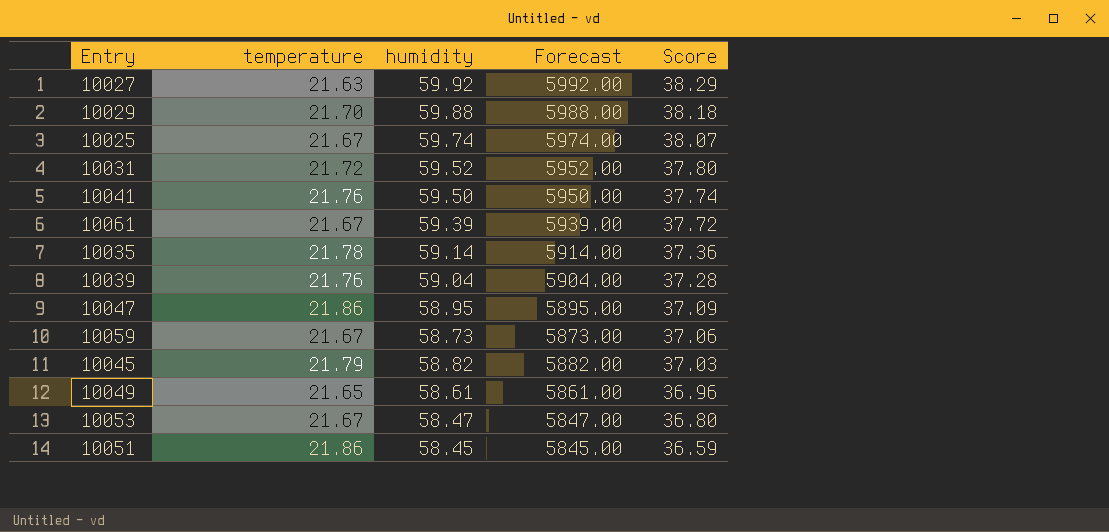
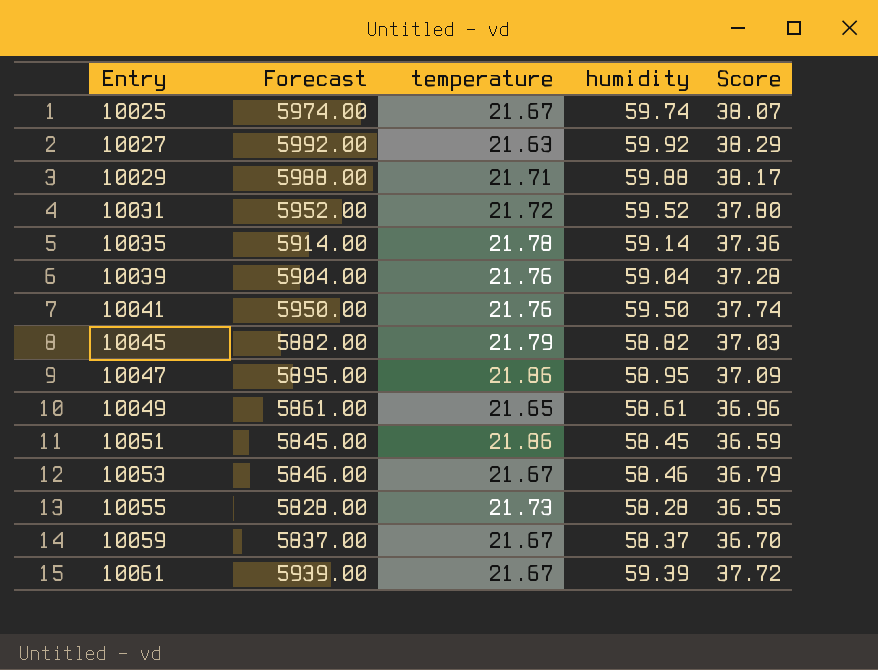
row order: Score descending -> Entry ascending
column Forecast | position: 4 -> 2
10029 | temperature: 21.70 -> 21.71
10029 | Score: 38.18 -> 38.17
10053 | Forecast: 5847.00 -> 5846.00
10053 | humidity: 58.47 -> 58.46
10053 | Score: 36.80 -> 36.79
row 10055: none -> 5828.00 | 21.73 | 58.28 | 36.55
10059 | Forecast: 5873.00 -> 5837.00
10059 | humidity: 58.73 -> 58.37
10059 | Score: 37.06 -> 36.70

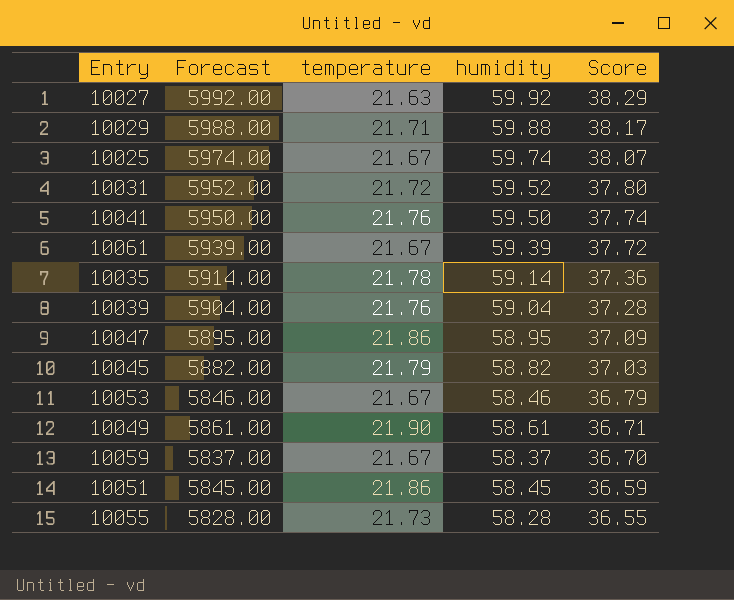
row order: Entry ascending -> Score descending
10049 | temperature: 21.65 -> 21.90
10049 | Score: 36.96 -> 36.71

